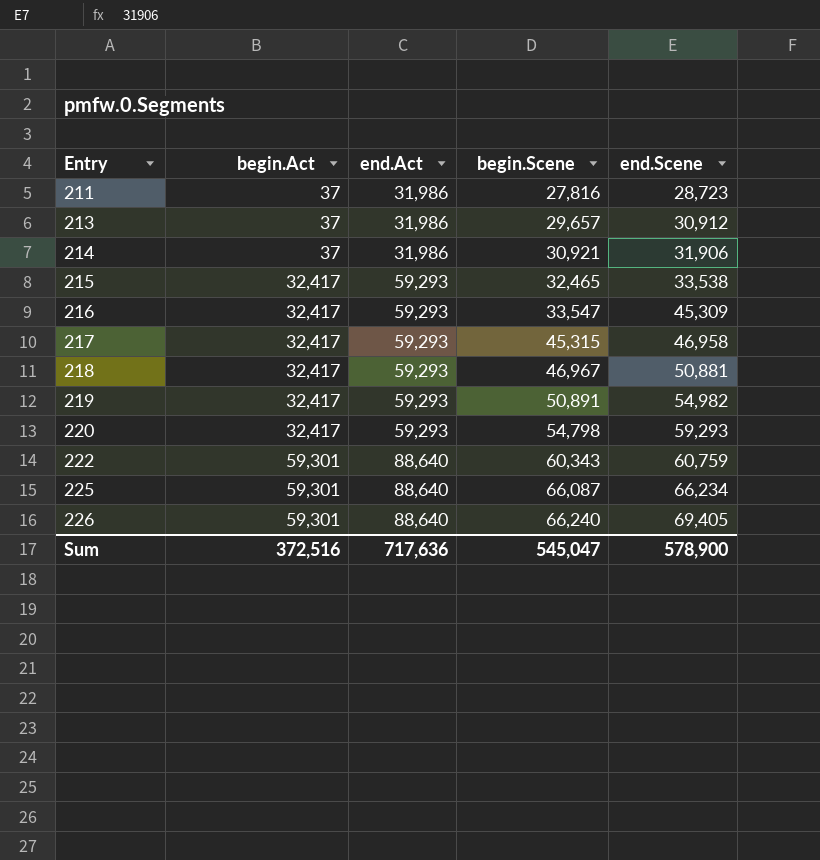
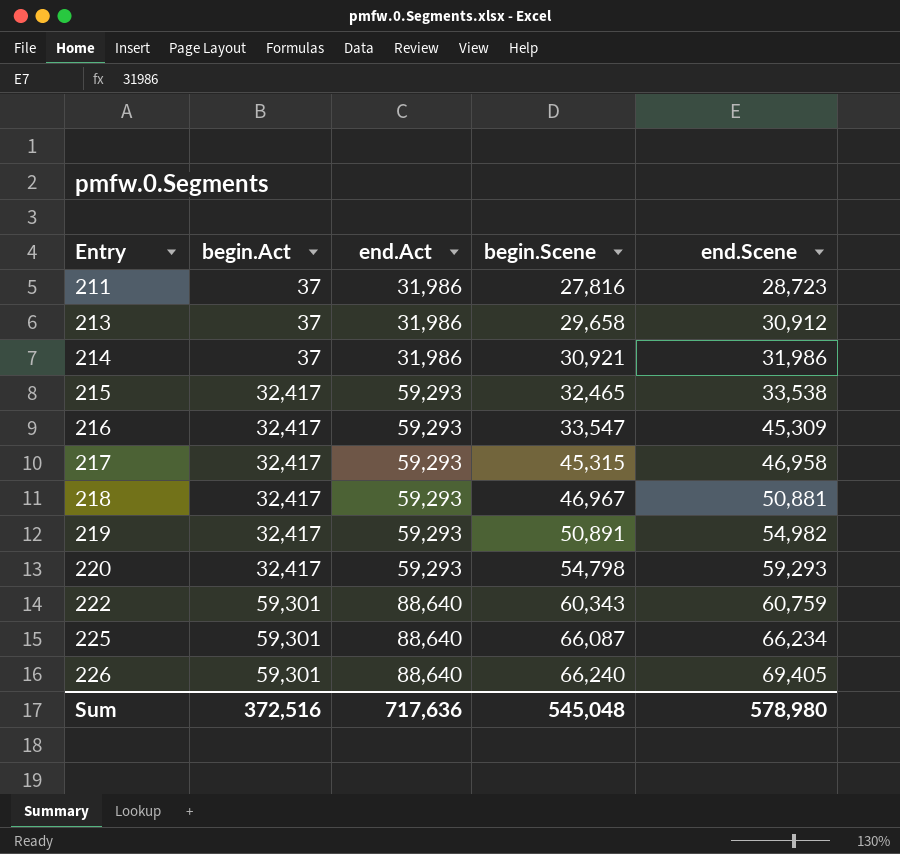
213 | begin.Scene: 29,657 -> 29,658
214 | end.Scene: 31,906 -> 31,986
Sum | begin.Scene: 545,047 -> 545,048
Sum | end.Scene: 578,900 -> 578,980

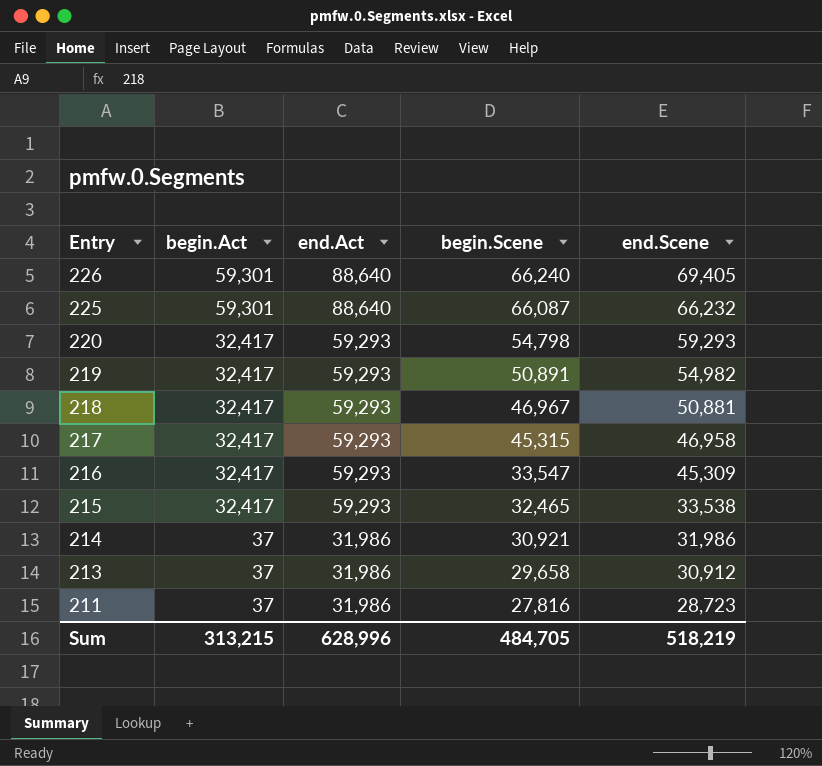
row order: Entry ascending -> Entry descending
row 222: 59,301 | 88,640 | 60,343 | 60,759 -> none
225 | end.Scene: 66,234 -> 66,232
Sum | begin.Act: 372,516 -> 313,215
Sum | end.Act: 717,636 -> 628,996
Sum | begin.Scene: 545,048 -> 484,705
Sum | end.Scene: 578,980 -> 518,219

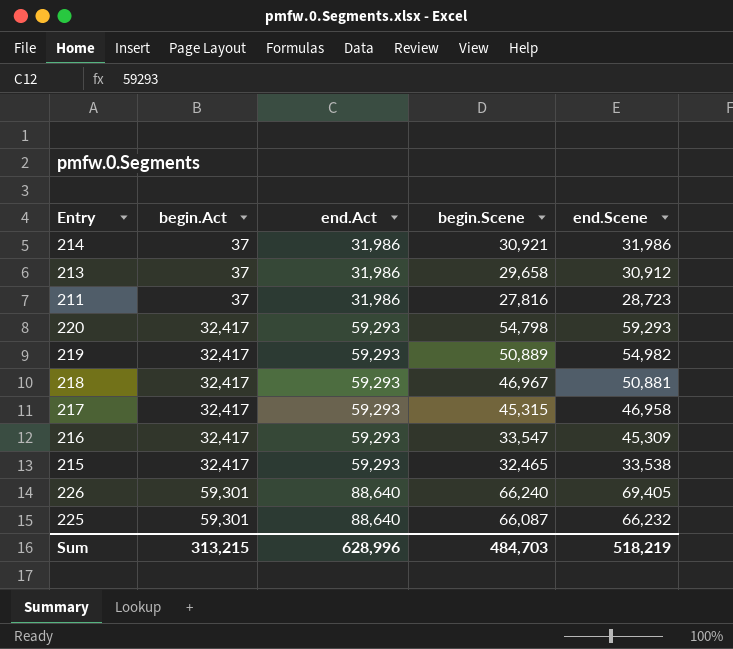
row order: Entry descending -> begin.Act ascending
219 | begin.Scene: 50,891 -> 50,889
Sum | begin.Scene: 484,705 -> 484,703

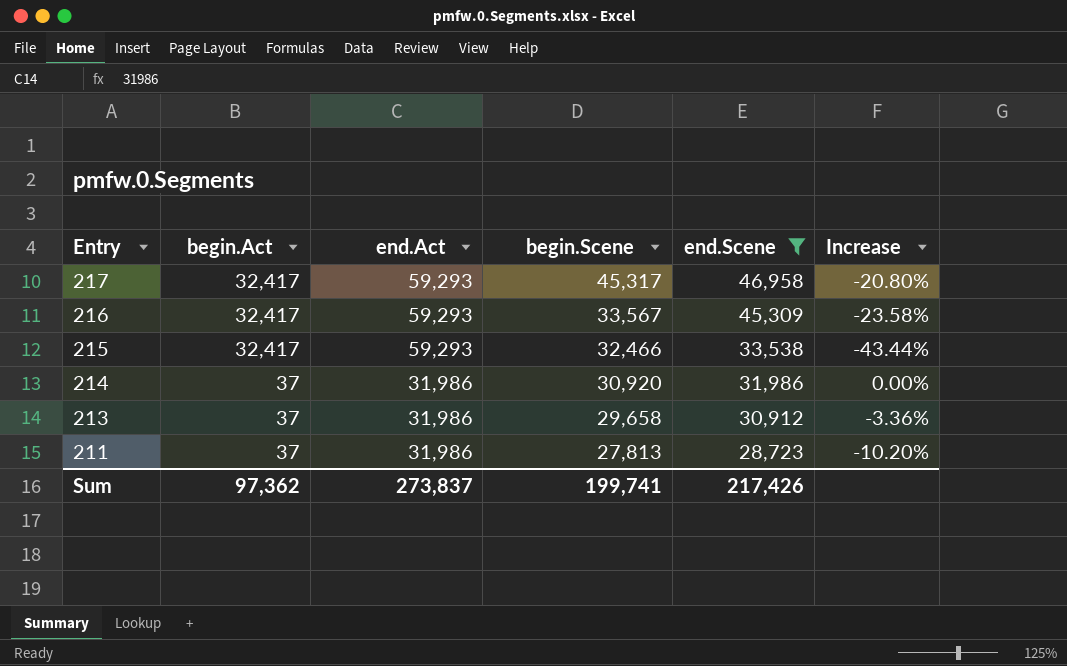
filter: none -> end.Scene <= 46,958
row order: begin.Act ascending -> Entry descending
column Increase | formula: none -> ([end.Scene] - [end.Act]) / [end.Act]
217 | begin.Scene: 45,315 -> 45,317
216 | begin.Scene: 33,547 -> 33,567
215 | begin.Scene: 32,465 -> 32,466
214 | begin.Scene: 30,921 -> 30,920
211 | begin.Scene: 27,816 -> 27,813
Sum | begin.Act: 313,215 -> 97,362
Sum | end.Act: 628,996 -> 273,837
Sum | begin.Scene: 484,703 -> 199,741
Sum | end.Scene: 518,219 -> 217,426

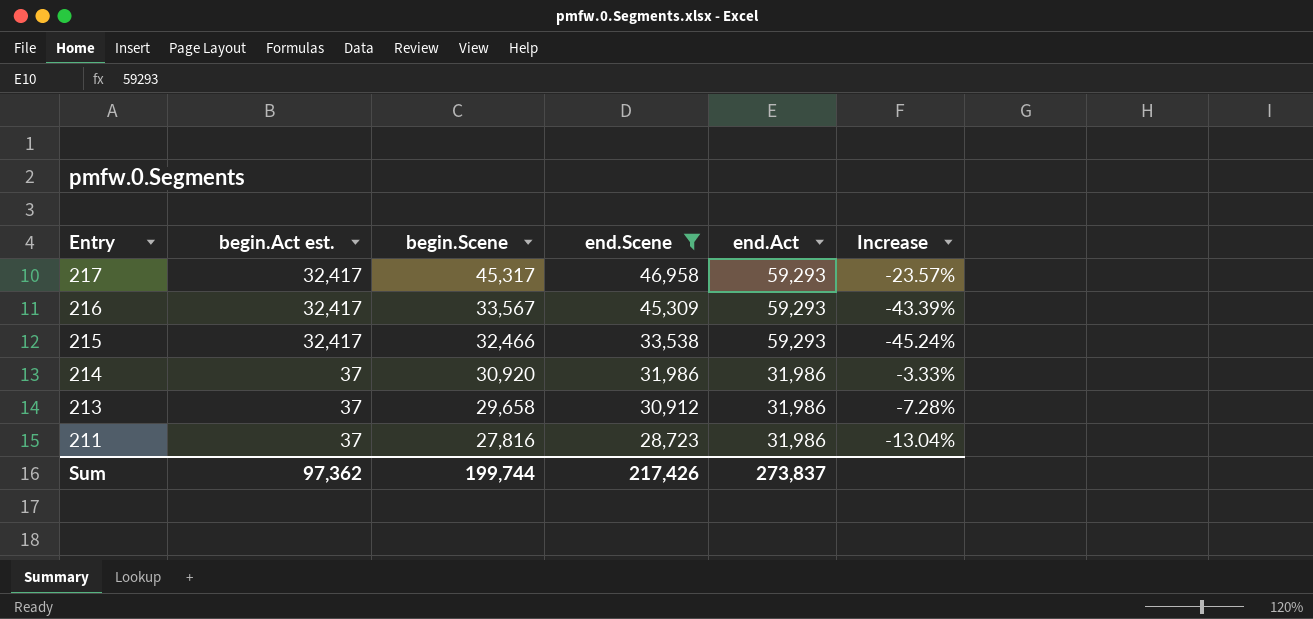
column name: begin.Act -> begin.Act est.
column end.Act | position: 3 -> 5
column Increase | formula: ([end.Scene] - [end.Act]) / [end.Act] -> ([begin.Scene] - [end.Act]) / [end.Act]
211 | begin.Scene: 27,813 -> 27,816
Sum | begin.Scene: 199,741 -> 199,744

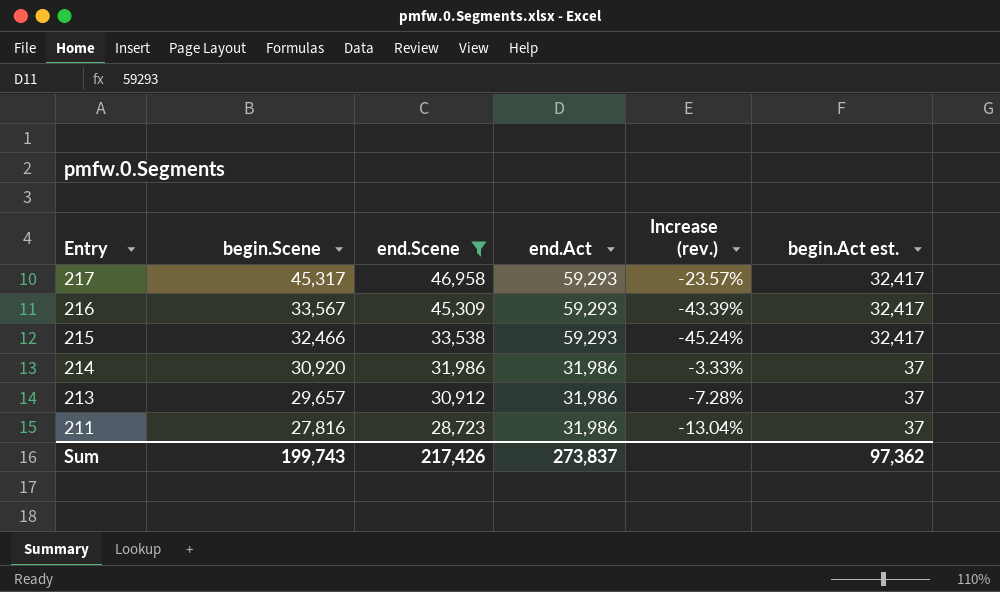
column name: Increase -> Increase (rev.)
column begin.Act est. | position: 2 -> 6
213 | begin.Scene: 29,658 -> 29,657
Sum | begin.Scene: 199,744 -> 199,743

